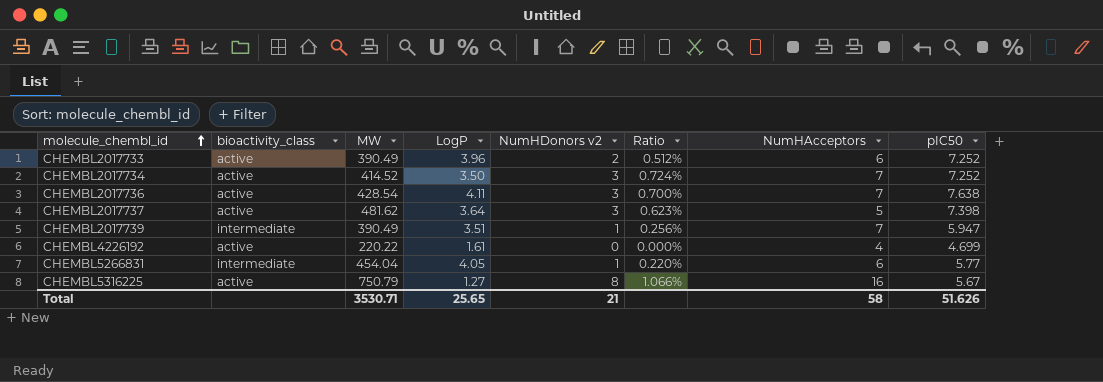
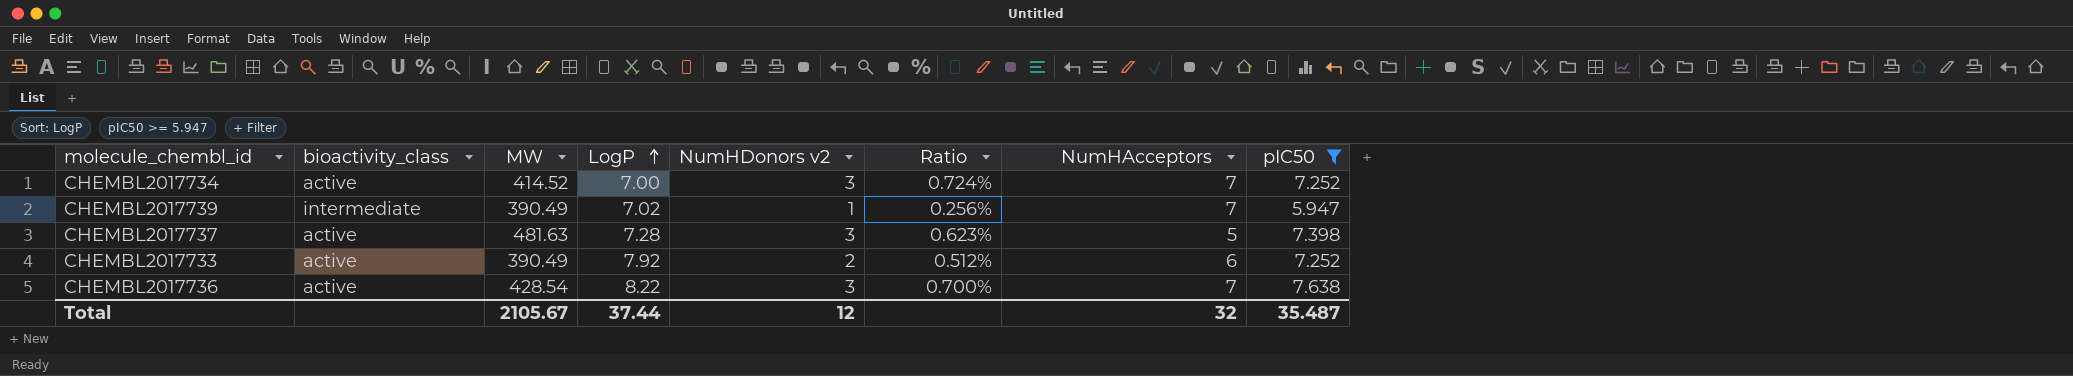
filter: none -> pIC50 >= 5.947
row order: molecule_chembl_id ascending -> LogP ascending
CHEMBL2017734 | LogP: 3.50 -> 7.00
CHEMBL2017739 | LogP: 3.51 -> 7.02
CHEMBL2017737 | MW: 481.62 -> 481.63
CHEMBL2017737 | LogP: 3.64 -> 7.28
CHEMBL2017733 | LogP: 3.96 -> 7.92
CHEMBL2017736 | LogP: 4.11 -> 8.22
Total | MW: 3530.71 -> 2105.67
Total | LogP: 25.65 -> 37.44
Total | NumHDonors v2: 21 -> 12
Total | NumHAcceptors: 58 -> 32
Total | pIC50: 51.626 -> 35.487

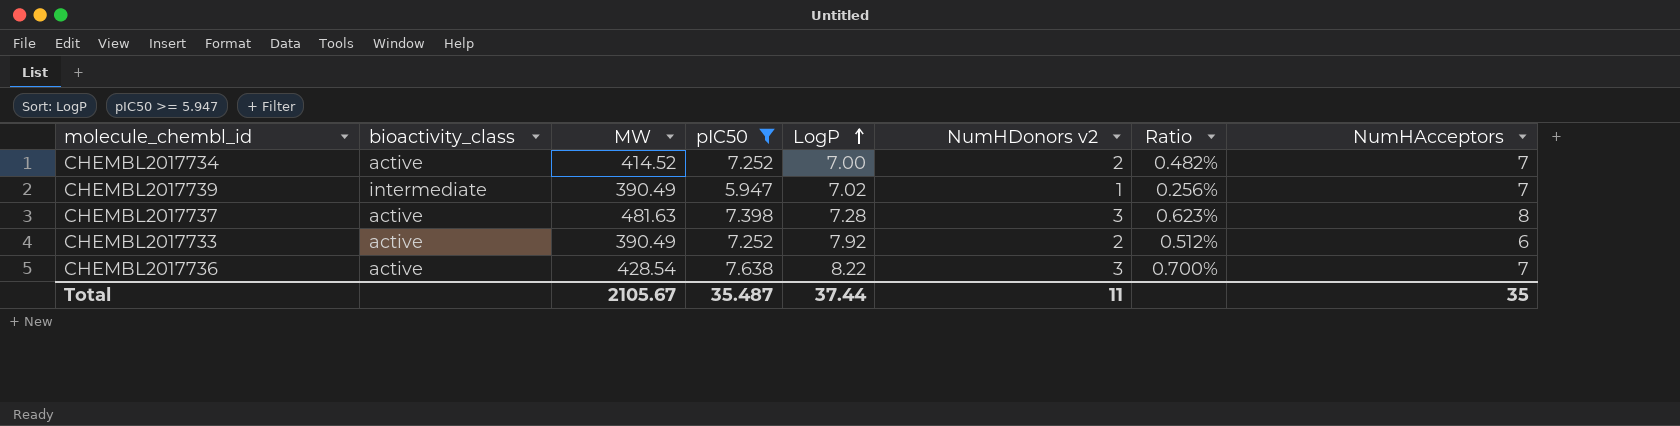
column pIC50 | position: 8 -> 4
CHEMBL2017734 | NumHDonors v2: 3 -> 2
CHEMBL2017734 | Ratio: 0.724% -> 0.482%
CHEMBL2017737 | NumHAcceptors: 5 -> 8
Total | NumHDonors v2: 12 -> 11
Total | NumHAcceptors: 32 -> 35

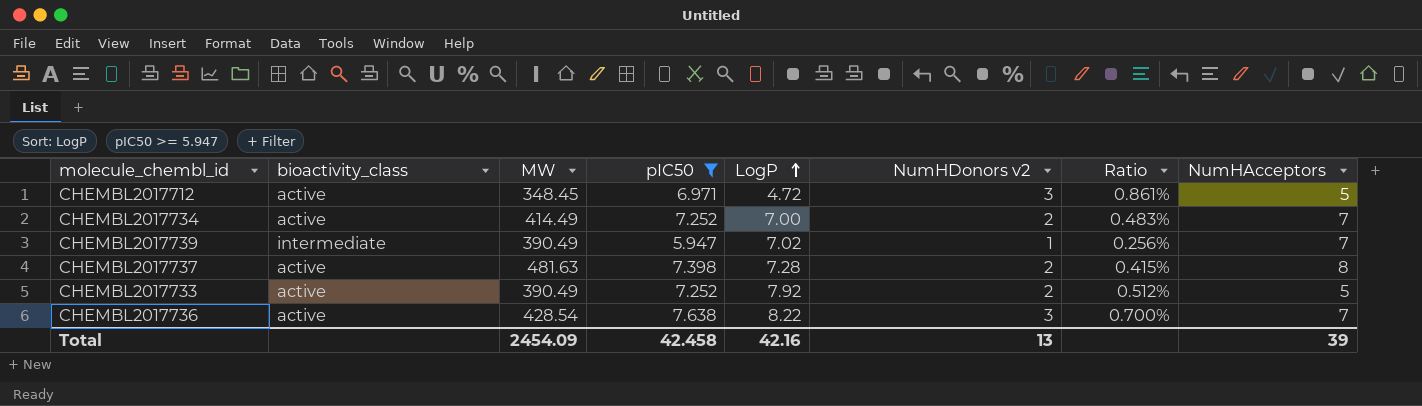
row CHEMBL2017712: none -> active | 348.45 | 6.971 | 4.72 | 3 | 0.861% | 5
CHEMBL2017734 | MW: 414.52 -> 414.49
CHEMBL2017734 | Ratio: 0.482% -> 0.483%
CHEMBL2017737 | NumHDonors v2: 3 -> 2
CHEMBL2017737 | Ratio: 0.623% -> 0.415%
CHEMBL2017733 | NumHAcceptors: 6 -> 5
Total | MW: 2105.67 -> 2454.09
Total | pIC50: 35.487 -> 42.458
Total | LogP: 37.44 -> 42.16
Total | NumHDonors v2: 11 -> 13
Total | NumHAcceptors: 35 -> 39

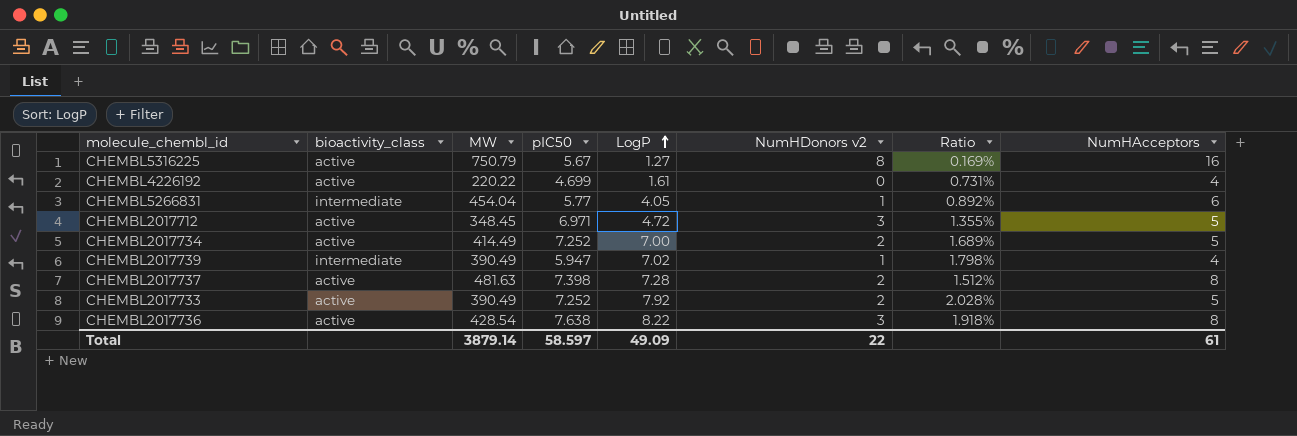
filter: pIC50 >= 5.947 -> none
column Ratio | formula: [NumHDonors v2] / [MW] -> [LogP] / [MW]
CHEMBL2017734 | NumHAcceptors: 7 -> 5
CHEMBL2017739 | NumHAcceptors: 7 -> 4
CHEMBL2017736 | NumHAcceptors: 7 -> 8
Total | MW: 2454.09 -> 3879.14
Total | pIC50: 42.458 -> 58.597
Total | LogP: 42.16 -> 49.09
Total | NumHDonors v2: 13 -> 22
Total | NumHAcceptors: 39 -> 61

